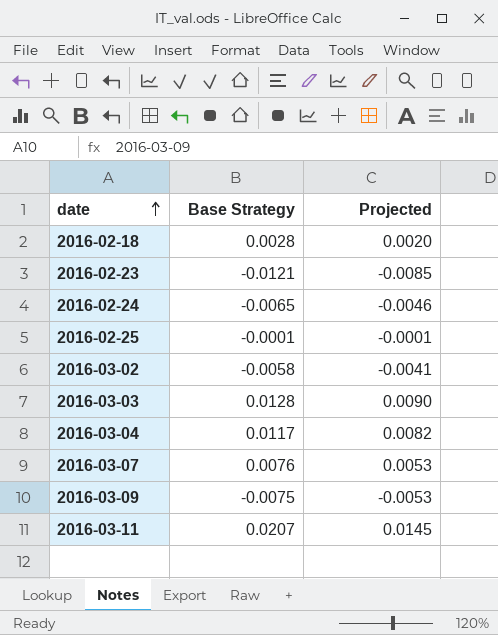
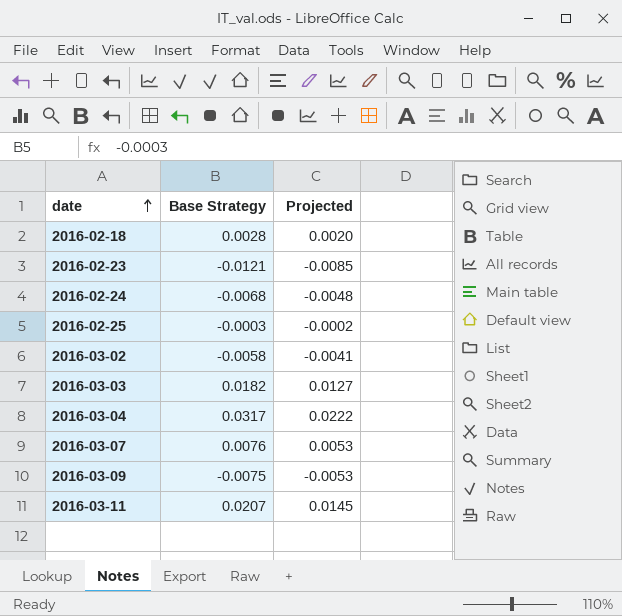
2016-02-24 | Base Strategy: -0.0065 -> -0.0068
2016-02-24 | Projected: -0.0046 -> -0.0048
2016-02-25 | Base Strategy: -0.0001 -> -0.0003
2016-02-25 | Projected: -0.0001 -> -0.0002
2016-03-03 | Base Strategy: 0.0128 -> 0.0182
2016-03-03 | Projected: 0.0090 -> 0.0127
2016-03-04 | Base Strategy: 0.0117 -> 0.0317
2016-03-04 | Projected: 0.0082 -> 0.0222

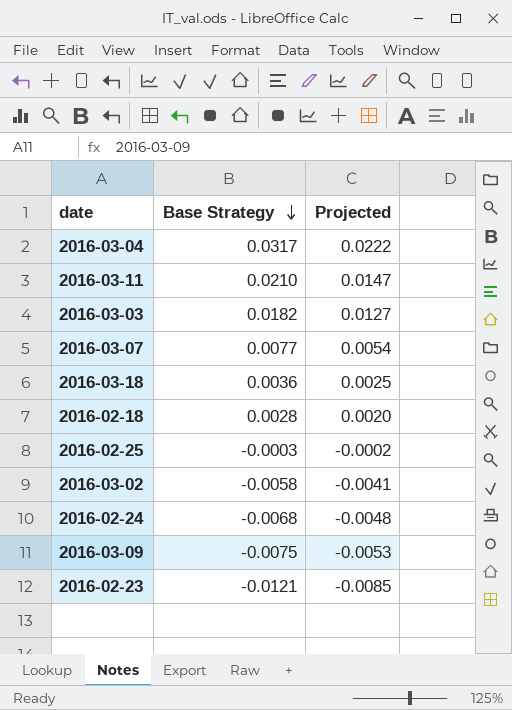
row order: date ascending -> Base Strategy descending
2016-03-11 | Base Strategy: 0.0207 -> 0.0210
2016-03-11 | Projected: 0.0145 -> 0.0147
2016-03-07 | Base Strategy: 0.0076 -> 0.0077
2016-03-07 | Projected: 0.0053 -> 0.0054
row 2016-03-18: none -> 0.0036 | 0.0025

